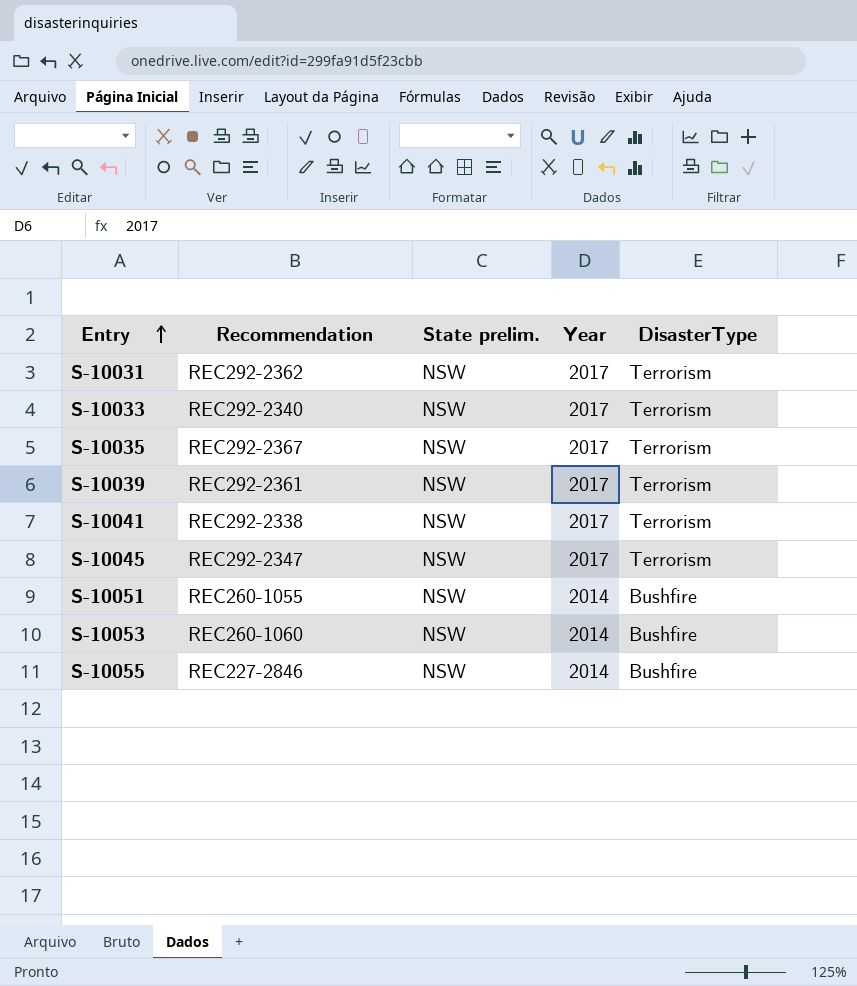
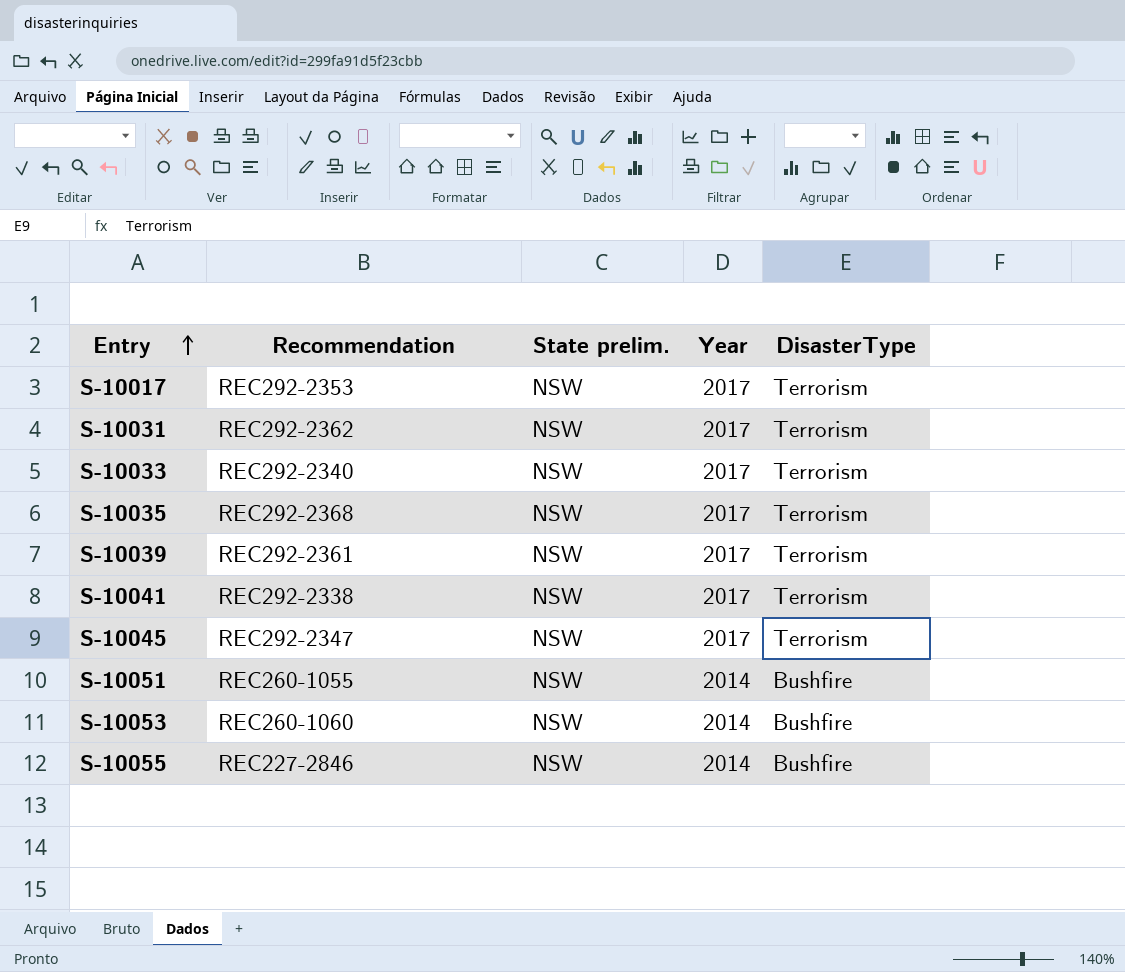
row S-10017: none -> REC292-2353 | NSW | 2017 | Terrorism
S-10035 | Recommendation: REC292-2367 -> REC292-2368

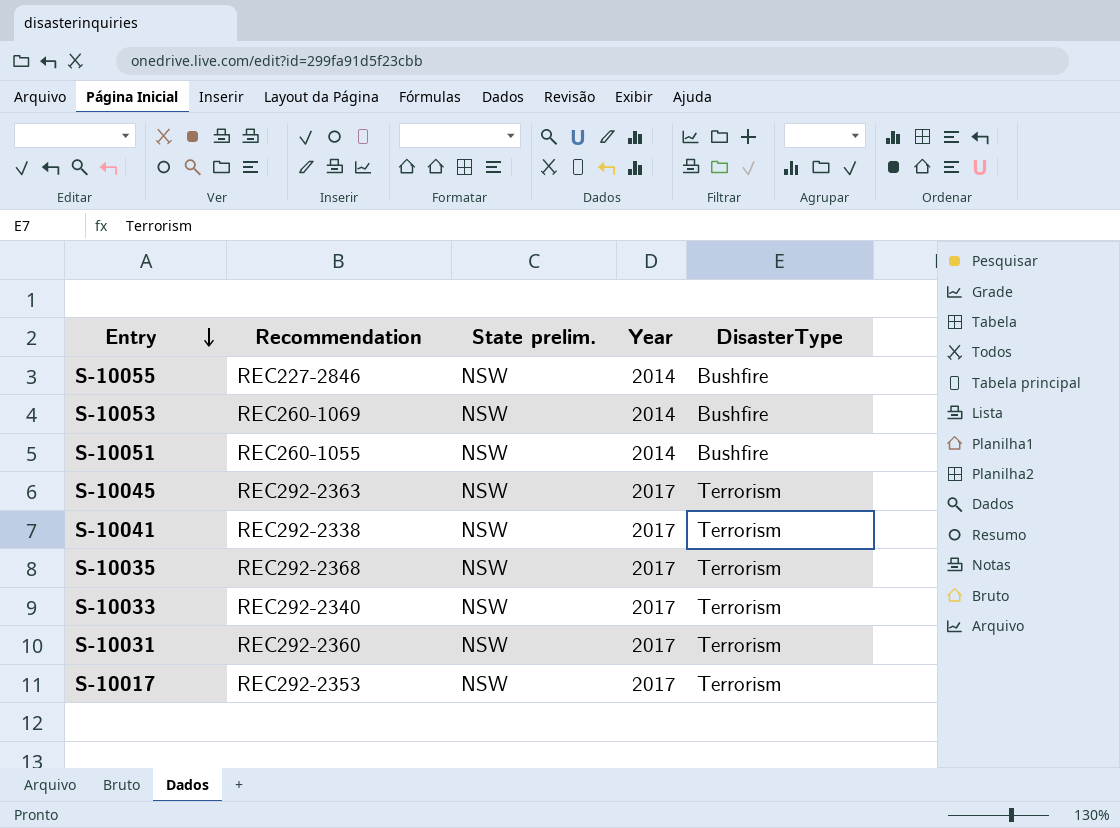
row order: Entry ascending -> Entry descending
row S-10039: REC292-2361 | NSW | 2017 | Terrorism -> none
S-10053 | Recommendation: REC260-1060 -> REC260-1069
S-10045 | Recommendation: REC292-2347 -> REC292-2363
S-10031 | Recommendation: REC292-2362 -> REC292-2360

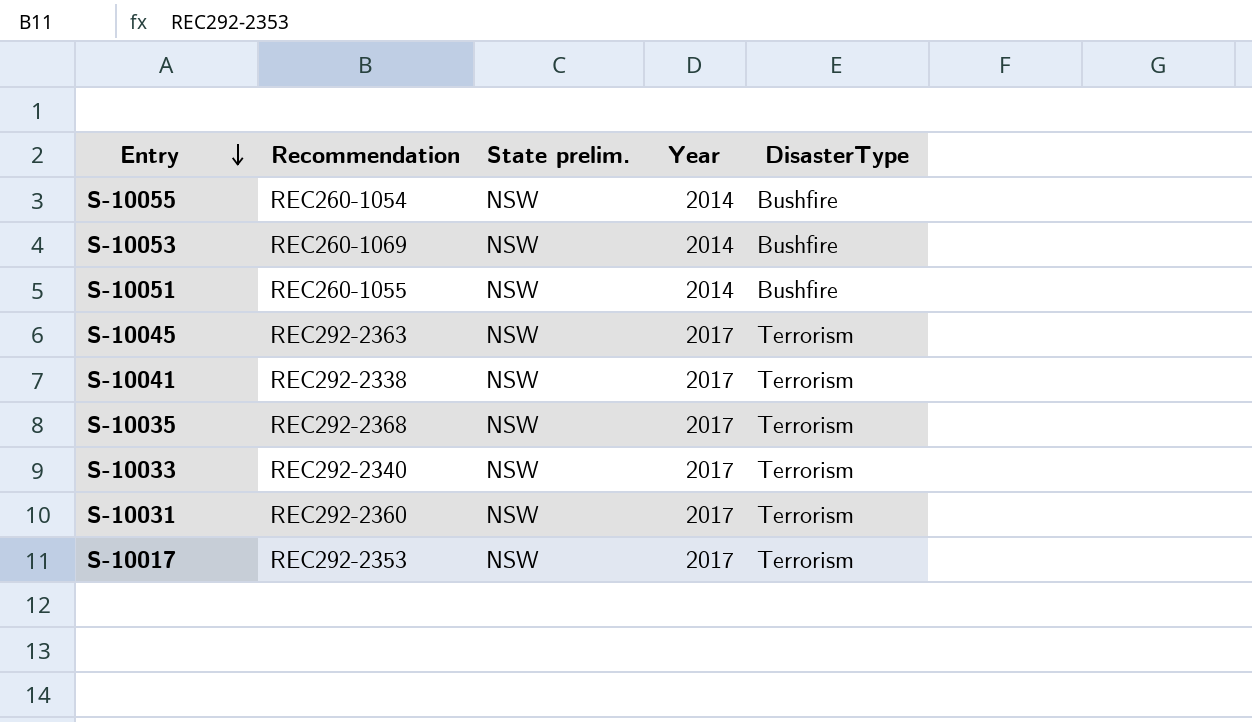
S-10055 | Recommendation: REC227-2846 -> REC260-1054

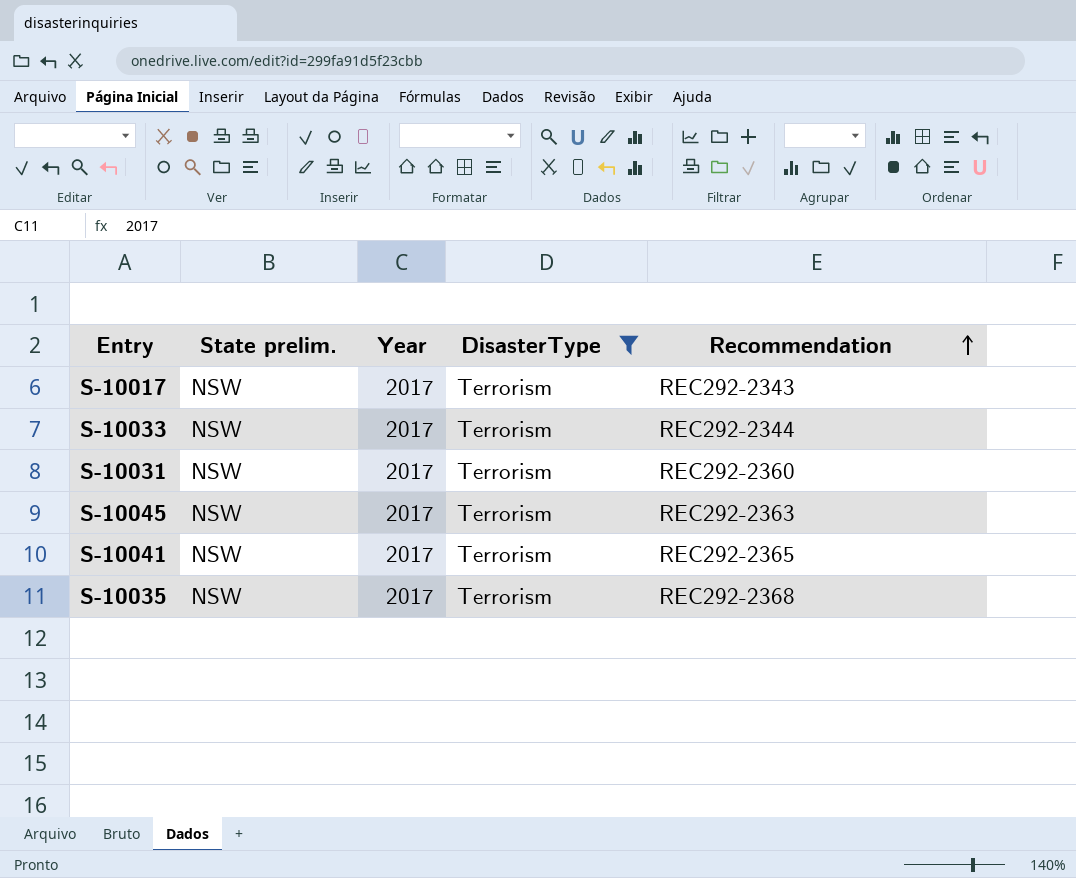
filter: none -> DisasterType = Terrorism
row order: Entry descending -> Recommendation ascending
column Recommendation | position: 2 -> 5
S-10017 | Recommendation: REC292-2353 -> REC292-2343
S-10033 | Recommendation: REC292-2340 -> REC292-2344
S-10041 | Recommendation: REC292-2338 -> REC292-2365

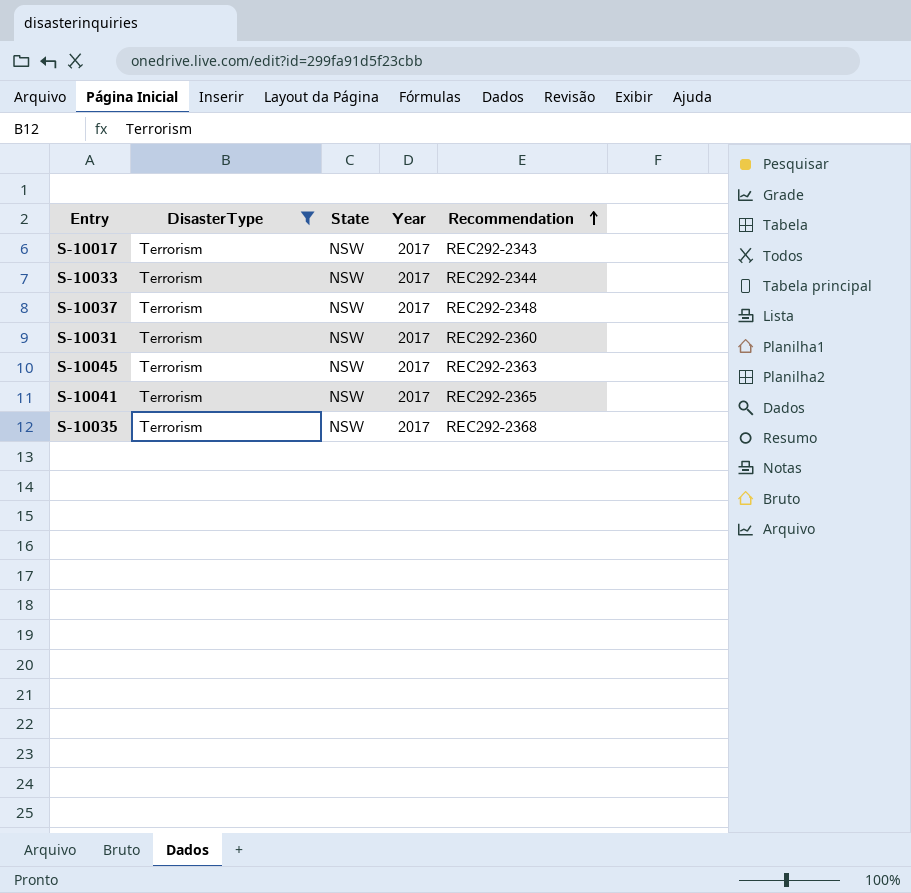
column DisasterType | position: 4 -> 2
column name: State prelim. -> State
row S-10037: none -> Terrorism | NSW | 2017 | REC292-2348

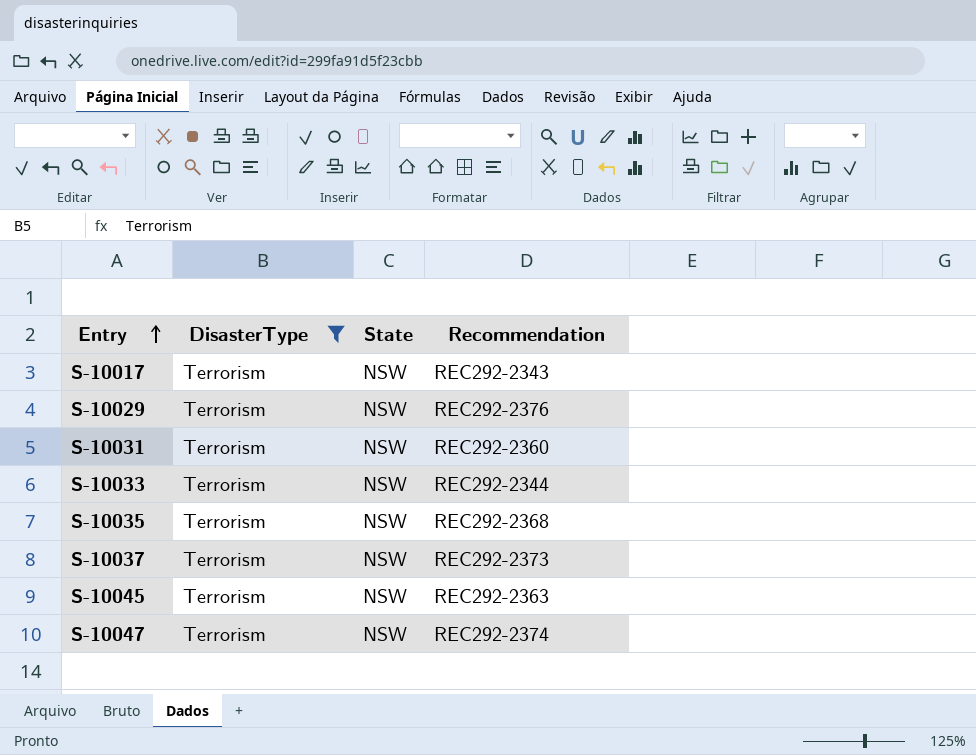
row order: Recommendation ascending -> Entry ascending
column Year | position: 4 -> none
row S-10041: Terrorism | NSW | 2017 | REC292-2365 -> none
row S-10029: none -> Terrorism | NSW | REC292-2376
S-10037 | Recommendation: REC292-2348 -> REC292-2373
row S-10047: none -> Terrorism | NSW | REC292-2374

